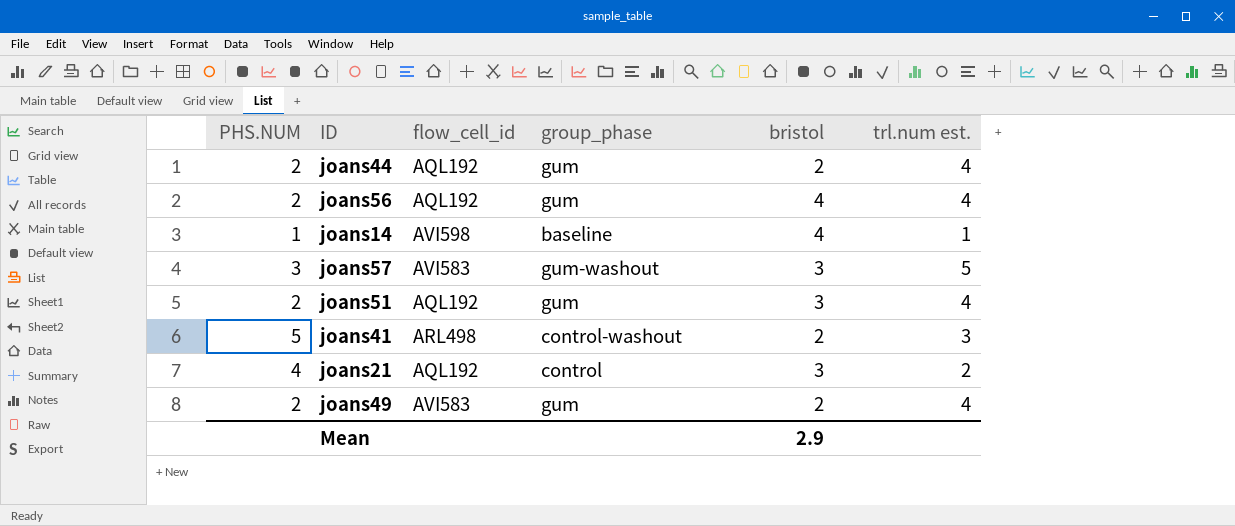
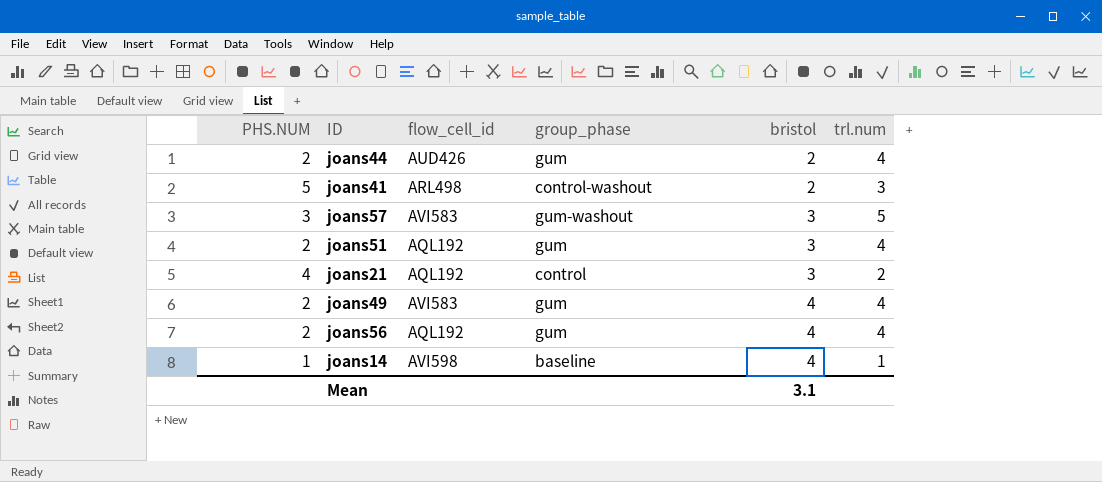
row order: none -> bristol ascending
column name: trl.num est. -> trl.num
joans44 | flow_cell_id: AQL192 -> AUD426
joans49 | bristol: 2 -> 4
Mean | bristol: 2.9 -> 3.1

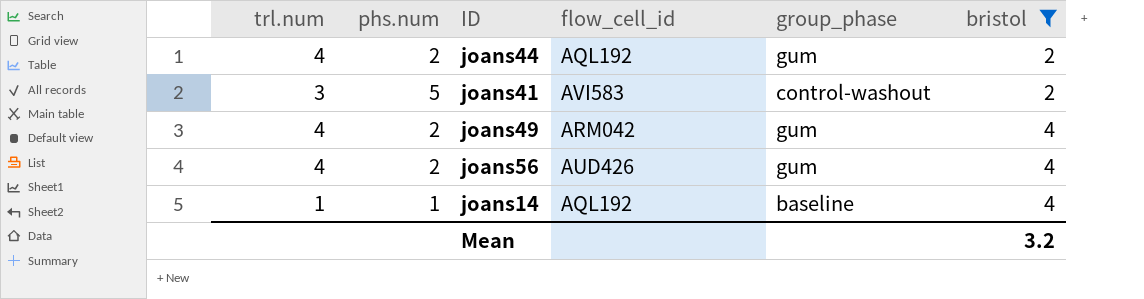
filter: none -> bristol != 3
column trl.num | position: 6 -> 1
column name: PHS.NUM -> phs.num
joans44 | flow_cell_id: AUD426 -> AQL192
joans41 | flow_cell_id: ARL498 -> AVI583
joans49 | flow_cell_id: AVI583 -> ARM042
joans56 | flow_cell_id: AQL192 -> AUD426
joans14 | flow_cell_id: AVI598 -> AQL192
Mean | bristol: 3.1 -> 3.2

